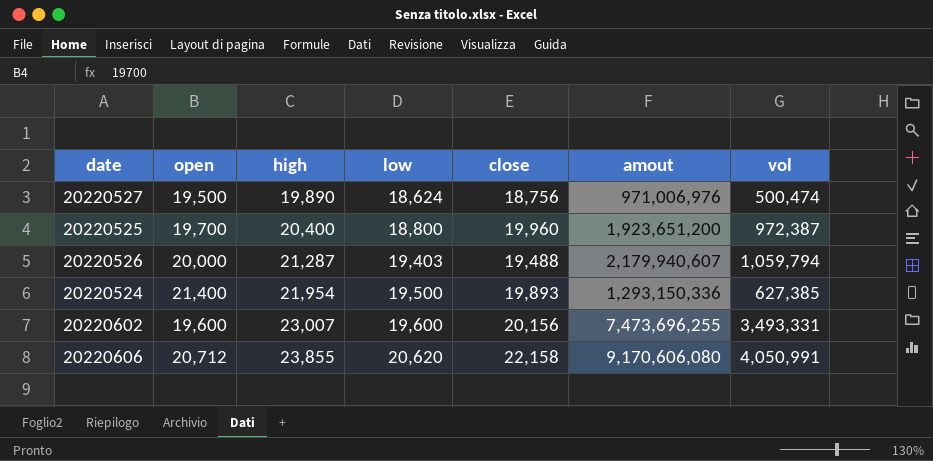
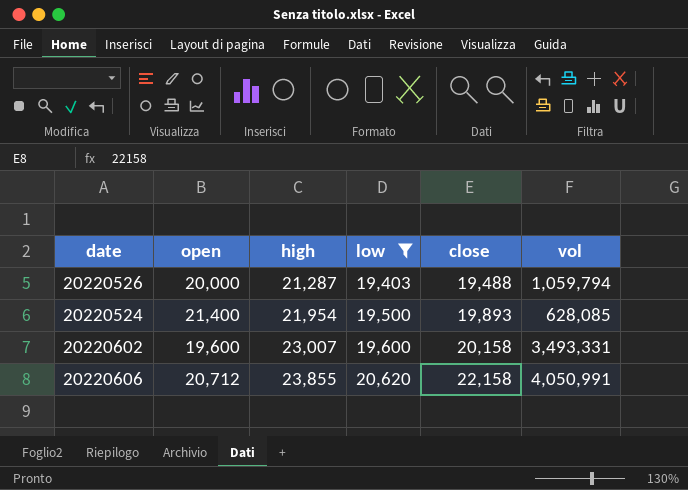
filter: none -> low >= 19,403
column amout | position: 6 -> none
20220524 | vol: 627,385 -> 628,085
20220602 | close: 20,156 -> 20,158

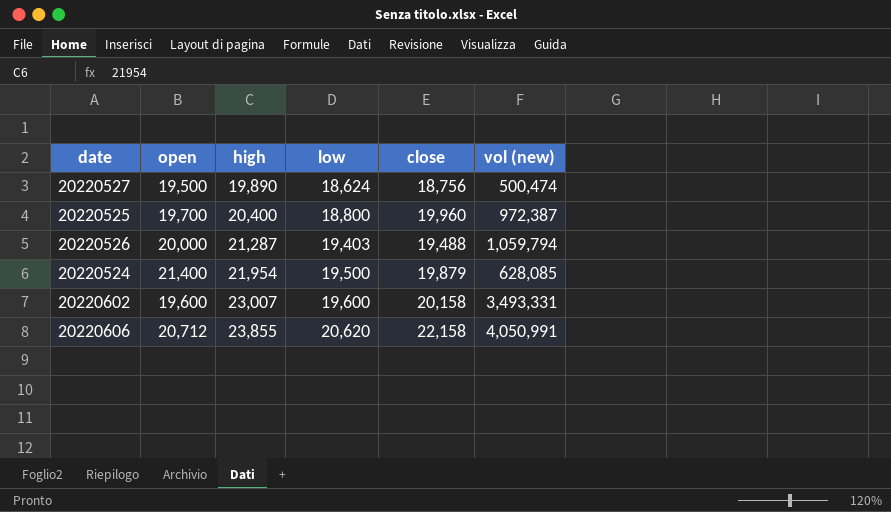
filter: low >= 19,403 -> none
column name: vol -> vol (new)
20220524 | close: 19,893 -> 19,879

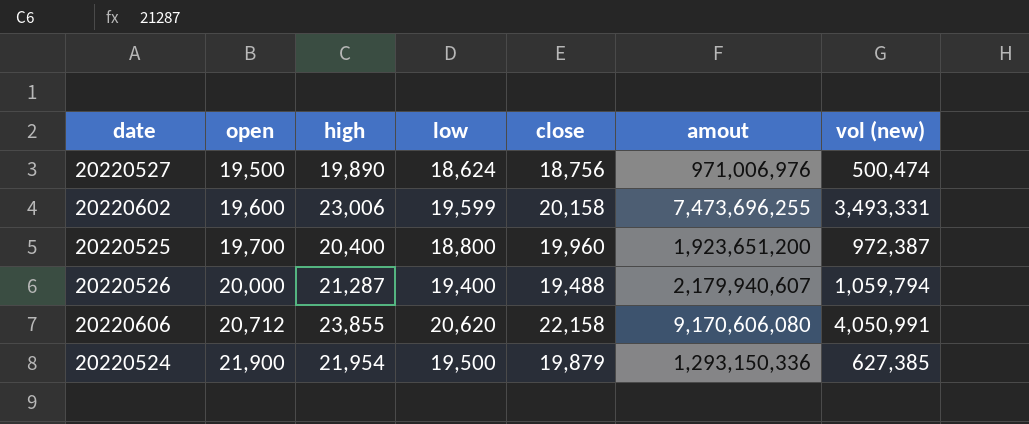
row order: high ascending -> open ascending
column amout | position: none -> 6
20220602 | high: 23,007 -> 23,006
20220602 | low: 19,600 -> 19,599
20220526 | low: 19,403 -> 19,400
20220524 | open: 21,400 -> 21,900
20220524 | vol (new): 628,085 -> 627,385

